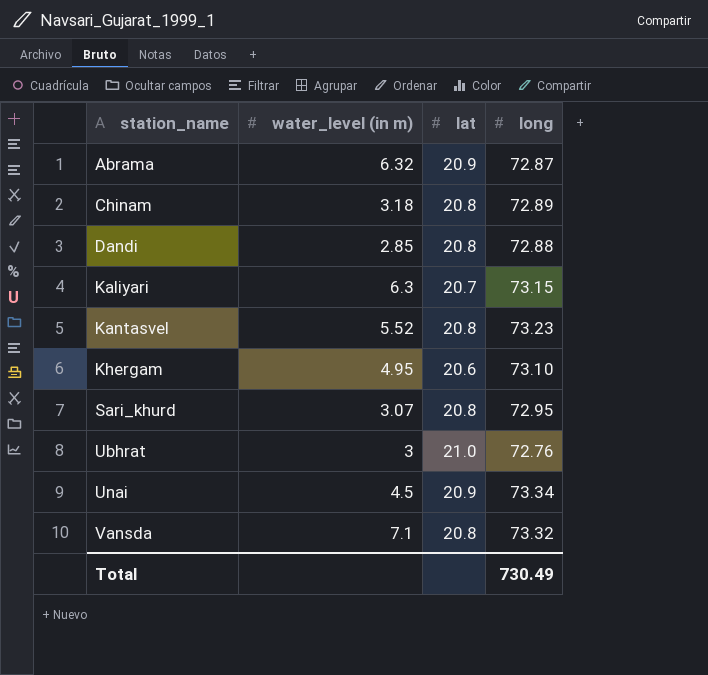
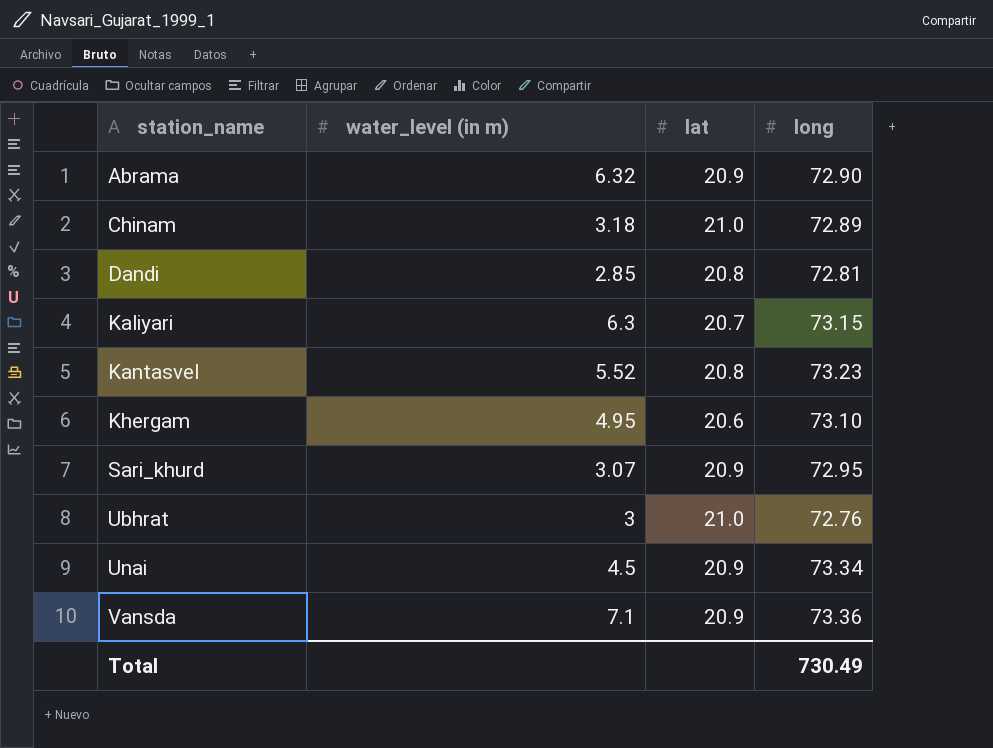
Abrama | long: 72.87 -> 72.90
Chinam | lat: 20.8 -> 21.0
Dandi | long: 72.88 -> 72.81
Sari_khurd | lat: 20.8 -> 20.9
Vansda | lat: 20.8 -> 20.9
Vansda | long: 73.32 -> 73.36

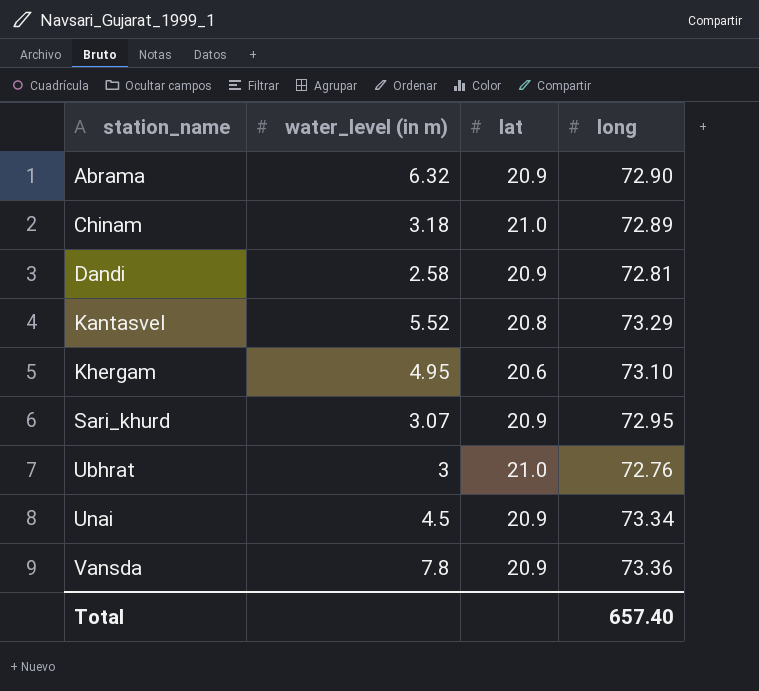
row Kaliyari: 6.3 | 20.7 | 73.15 -> none
Dandi | water_level (in m): 2.85 -> 2.58
Dandi | lat: 20.8 -> 20.9
Kantasvel | long: 73.23 -> 73.29
Vansda | water_level (in m): 7.1 -> 7.8
Total | long: 730.49 -> 657.40

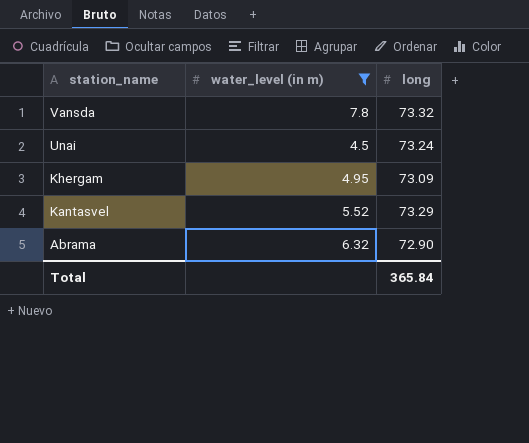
filter: none -> water_level (in m) >= 4.5
row order: station_name ascending -> station_name descending
column lat | position: 3 -> none
Vansda | long: 73.36 -> 73.32
Unai | long: 73.34 -> 73.24
Khergam | long: 73.10 -> 73.09
Total | long: 657.40 -> 365.84

